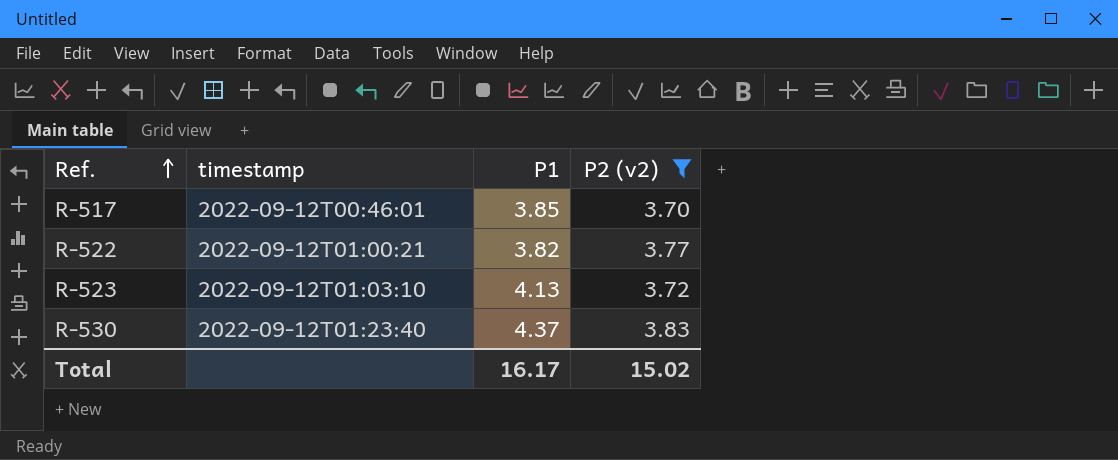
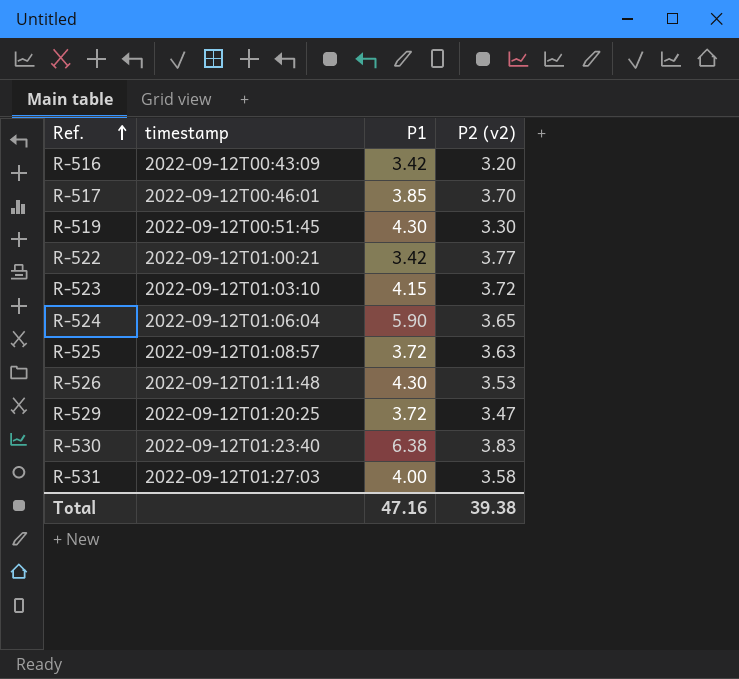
filter: P2 (v2) >= 3.70 -> none
R-522 | P1: 3.82 -> 3.42
R-523 | P1: 4.13 -> 4.15
R-530 | P1: 4.37 -> 6.38
Total | P1: 16.17 -> 47.16
Total | P2 (v2): 15.02 -> 39.38

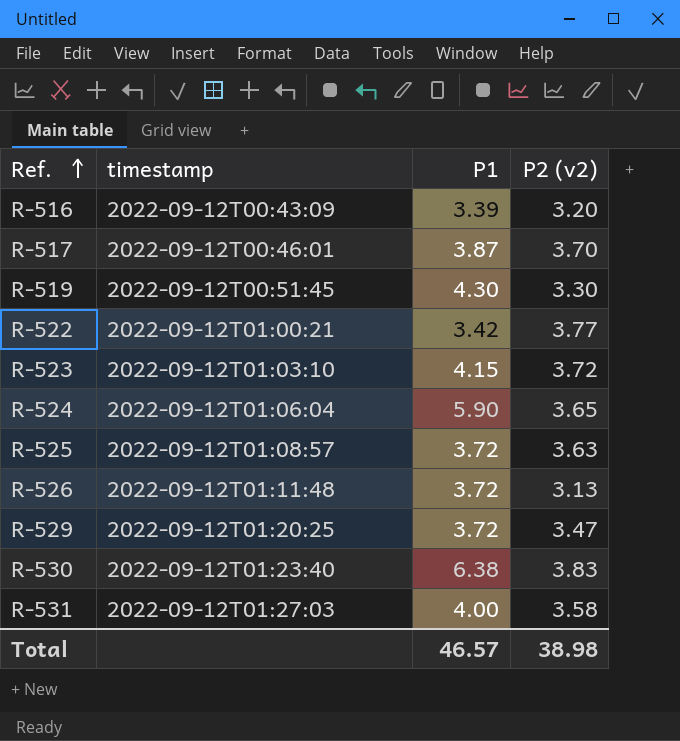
R-516 | P1: 3.42 -> 3.39
R-517 | P1: 3.85 -> 3.87
R-526 | P1: 4.30 -> 3.72
R-526 | P2 (v2): 3.53 -> 3.13
Total | P1: 47.16 -> 46.57
Total | P2 (v2): 39.38 -> 38.98

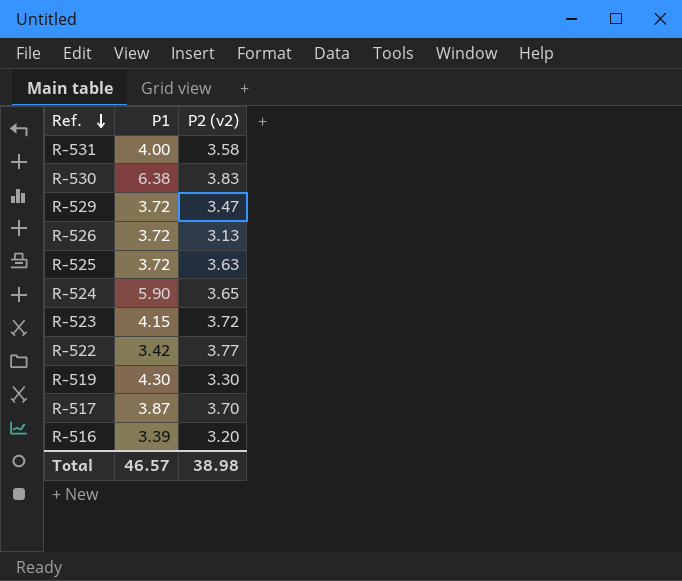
row order: Ref. ascending -> Ref. descending
column timestamp | position: 2 -> none

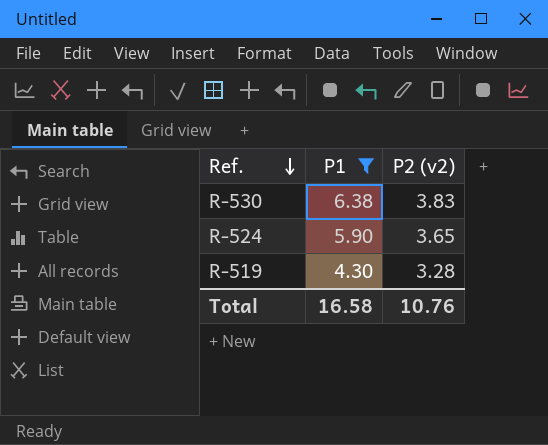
filter: none -> P1 >= 4.30
R-519 | P2 (v2): 3.30 -> 3.28
Total | P1: 46.57 -> 16.58
Total | P2 (v2): 38.98 -> 10.76

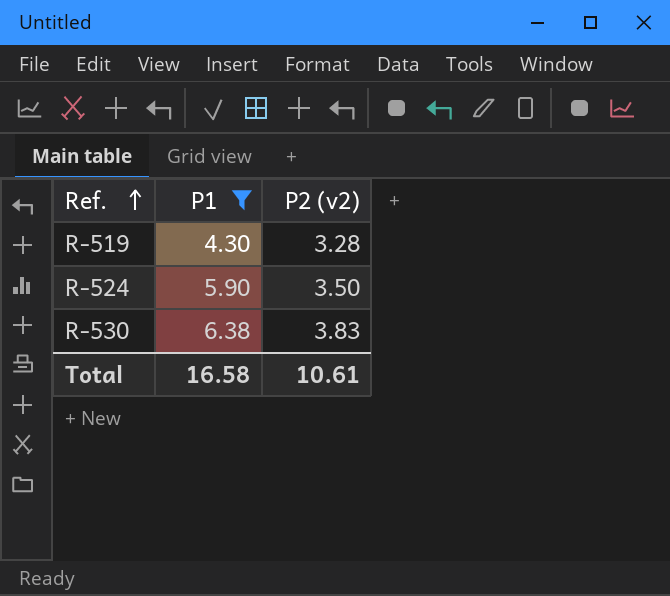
row order: Ref. descending -> Ref. ascending
R-524 | P2 (v2): 3.65 -> 3.50
Total | P2 (v2): 10.76 -> 10.61

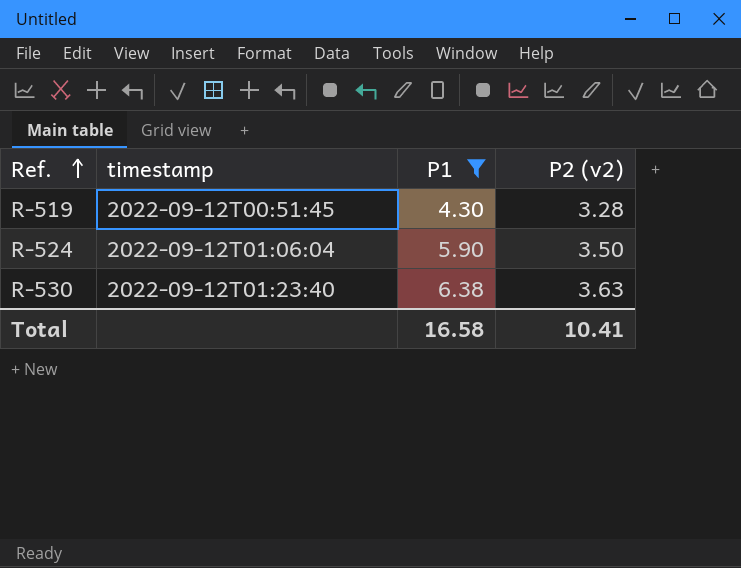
column timestamp | position: none -> 2
R-530 | P2 (v2): 3.83 -> 3.63
Total | P2 (v2): 10.61 -> 10.41

